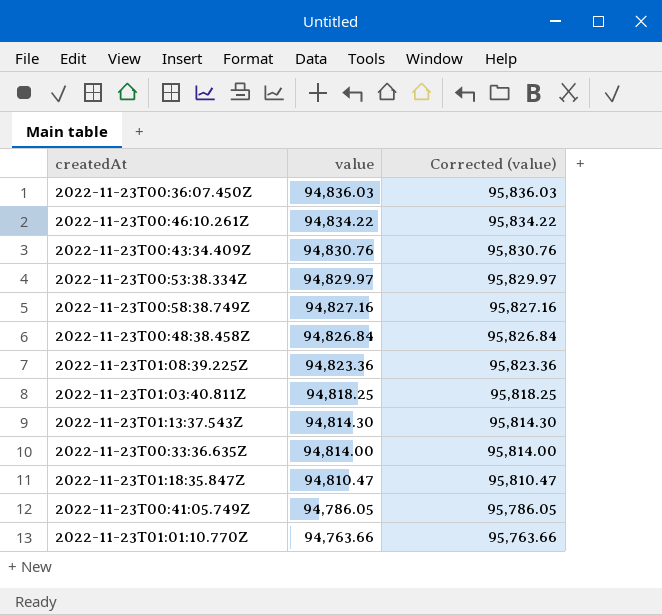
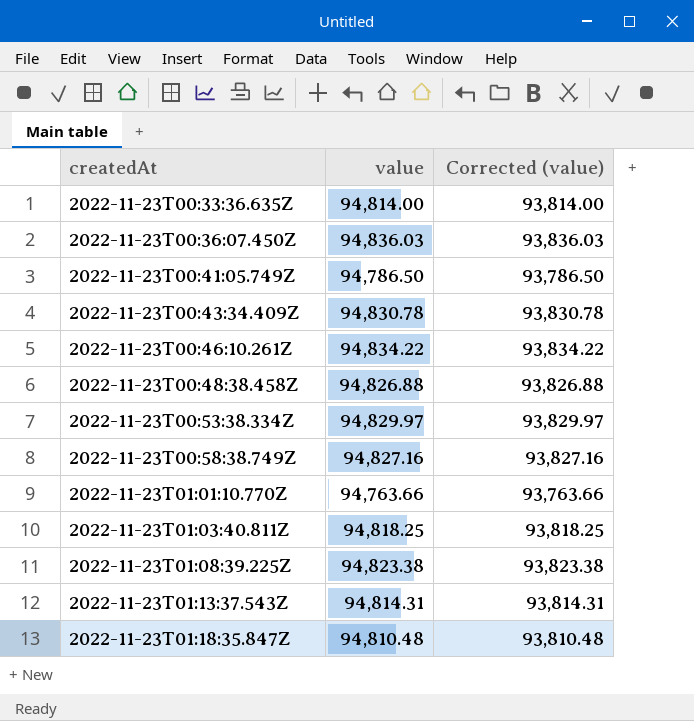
row order: value descending -> createdAt ascending
column Corrected (value) | formula: [value] + 1000 -> [value] - 1000
2022-11-23T00:41:05.749Z | value: 94,786.05 -> 94,786.50
2022-11-23T00:43:34.409Z | value: 94,830.76 -> 94,830.78
2022-11-23T00:48:38.458Z | value: 94,826.84 -> 94,826.88
2022-11-23T01:08:39.225Z | value: 94,823.36 -> 94,823.38
2022-11-23T01:13:37.543Z | value: 94,814.30 -> 94,814.31
2022-11-23T01:18:35.847Z | value: 94,810.47 -> 94,810.48

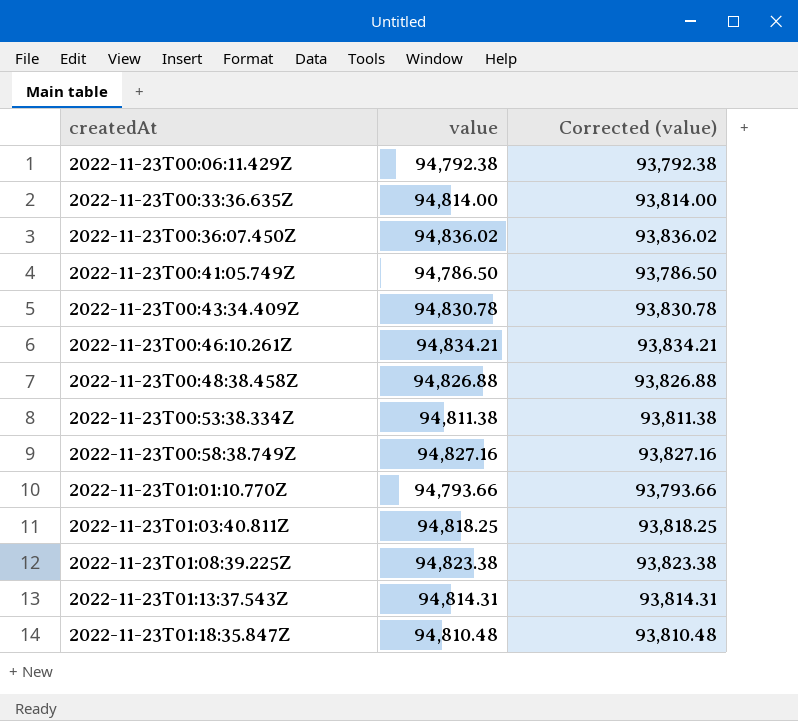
row 2022-11-23T00:06:11.429Z: none -> 94,792.38 | 93,792.38
2022-11-23T00:36:07.450Z | value: 94,836.03 -> 94,836.02
2022-11-23T00:36:07.450Z | Corrected (value): 93,836.03 -> 93,836.02
2022-11-23T00:46:10.261Z | value: 94,834.22 -> 94,834.21
2022-11-23T00:46:10.261Z | Corrected (value): 93,834.22 -> 93,834.21
2022-11-23T00:53:38.334Z | value: 94,829.97 -> 94,811.38
2022-11-23T00:53:38.334Z | Corrected (value): 93,829.97 -> 93,811.38
2022-11-23T01:01:10.770Z | value: 94,763.66 -> 94,793.66
2022-11-23T01:01:10.770Z | Corrected (value): 93,763.66 -> 93,793.66

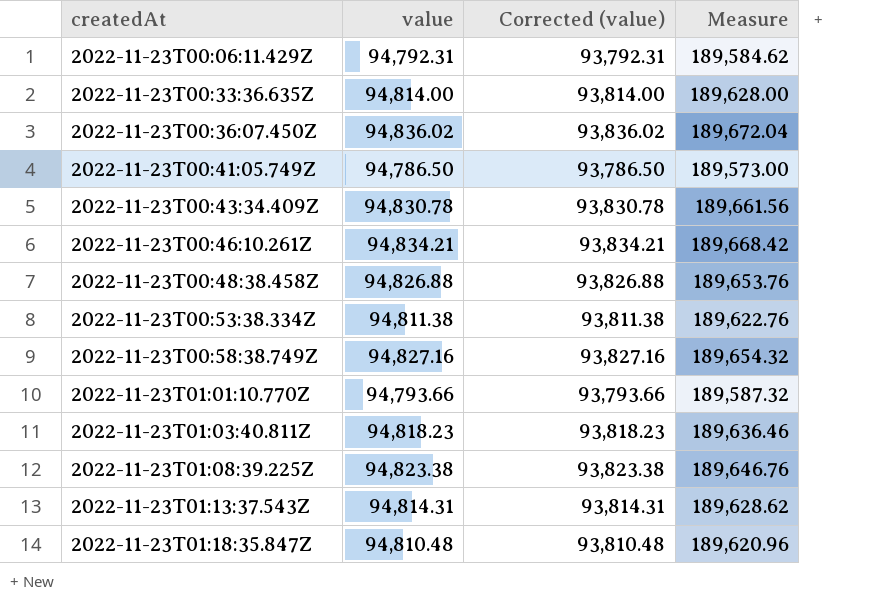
column Measure | formula: none -> [value] * 2
2022-11-23T00:06:11.429Z | value: 94,792.38 -> 94,792.31
2022-11-23T00:06:11.429Z | Corrected (value): 93,792.38 -> 93,792.31
2022-11-23T01:03:40.811Z | value: 94,818.25 -> 94,818.23
2022-11-23T01:03:40.811Z | Corrected (value): 93,818.25 -> 93,818.23

